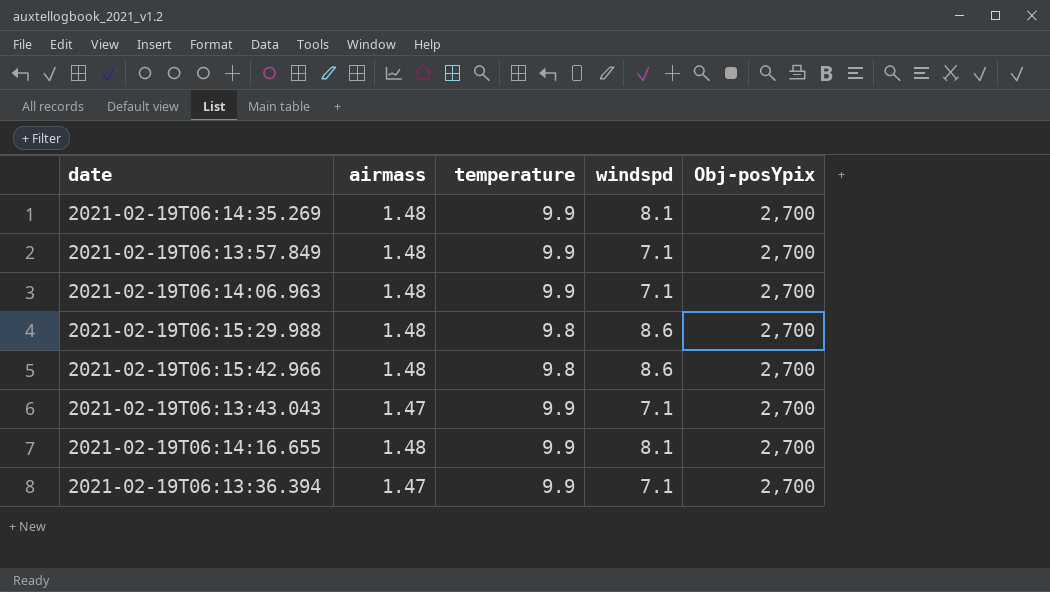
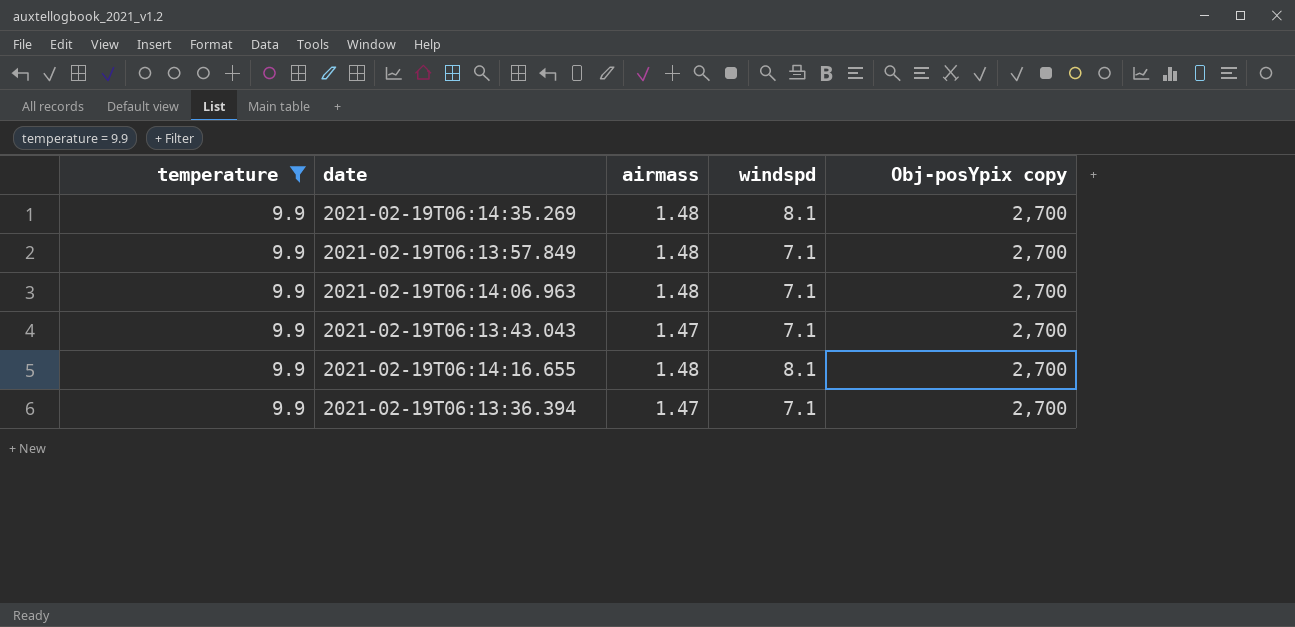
filter: none -> temperature = 9.9
column temperature | position: 3 -> 1
column name: Obj-posYpix -> Obj-posYpix copy

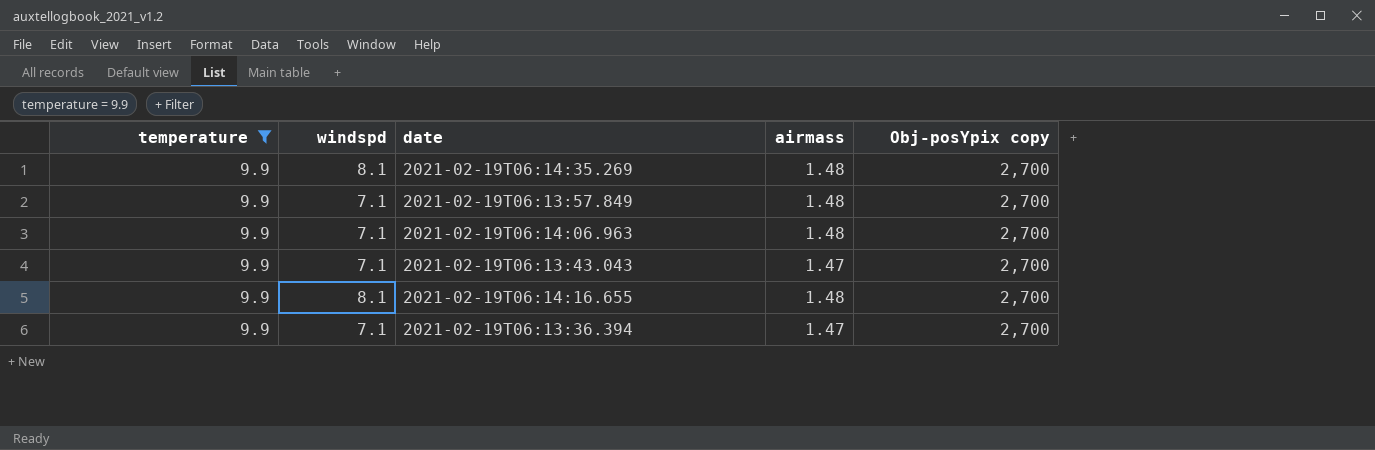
column windspd | position: 4 -> 2

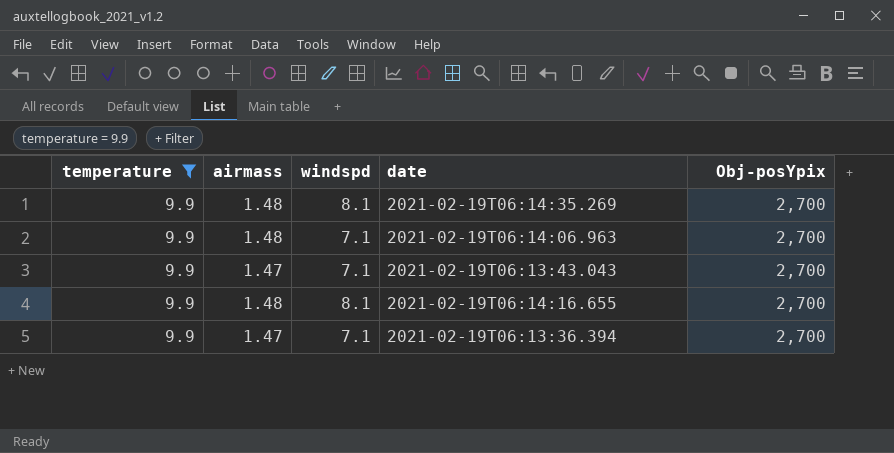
column airmass | position: 4 -> 2
column name: Obj-posYpix copy -> Obj-posYpix
row 2021-02-19T06:13:57.849: 9.9 | 7.1 | 1.48 | 2,700 -> none

